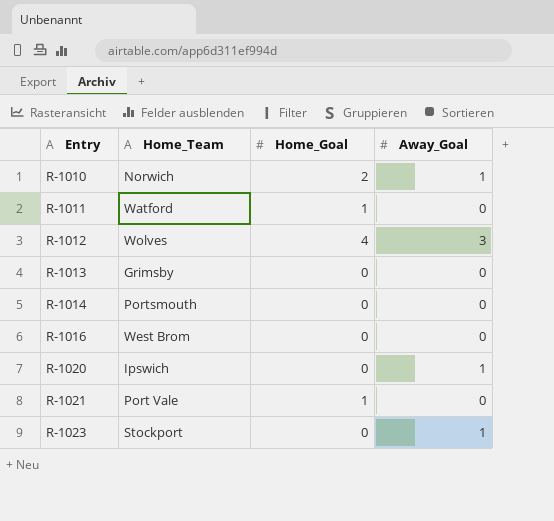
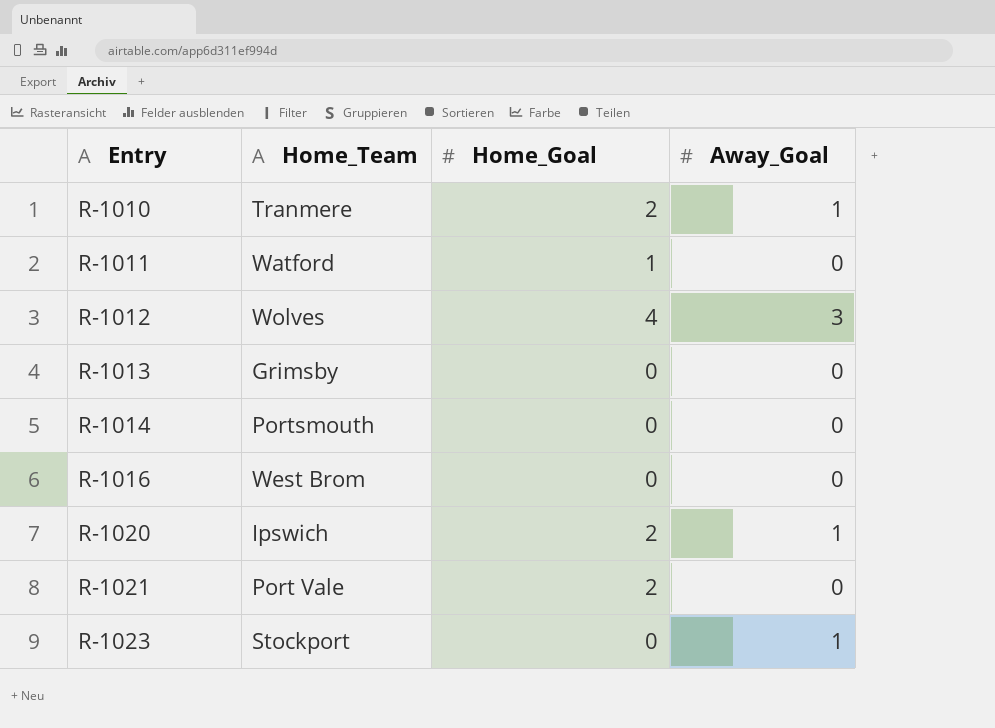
R-1010 | Home_Team: Norwich -> Tranmere
R-1020 | Home_Goal: 0 -> 2
R-1021 | Home_Goal: 1 -> 2

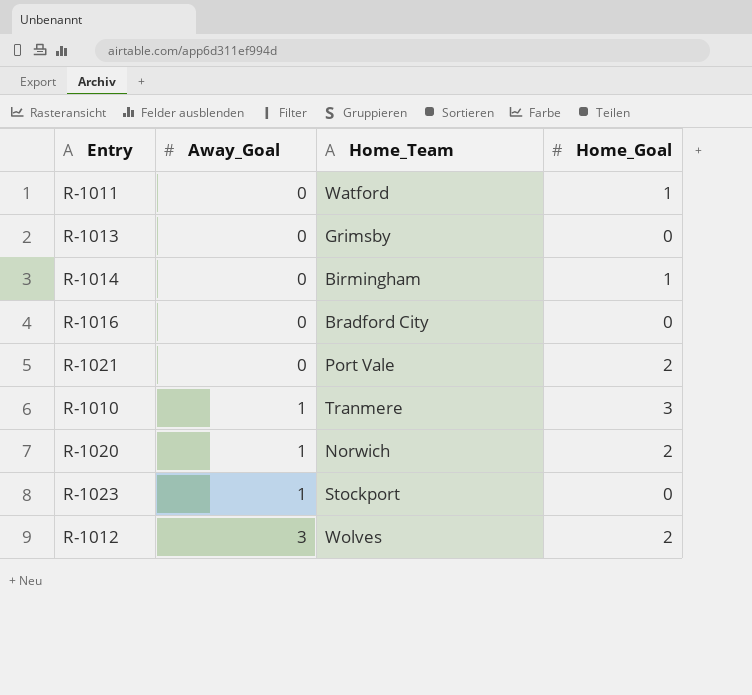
row order: Entry ascending -> Away_Goal ascending
column Away_Goal | position: 4 -> 2
R-1014 | Home_Team: Portsmouth -> Birmingham
R-1014 | Home_Goal: 0 -> 1
R-1016 | Home_Team: West Brom -> Bradford City
R-1010 | Home_Goal: 2 -> 3
R-1020 | Home_Team: Ipswich -> Norwich
R-1012 | Home_Goal: 4 -> 2

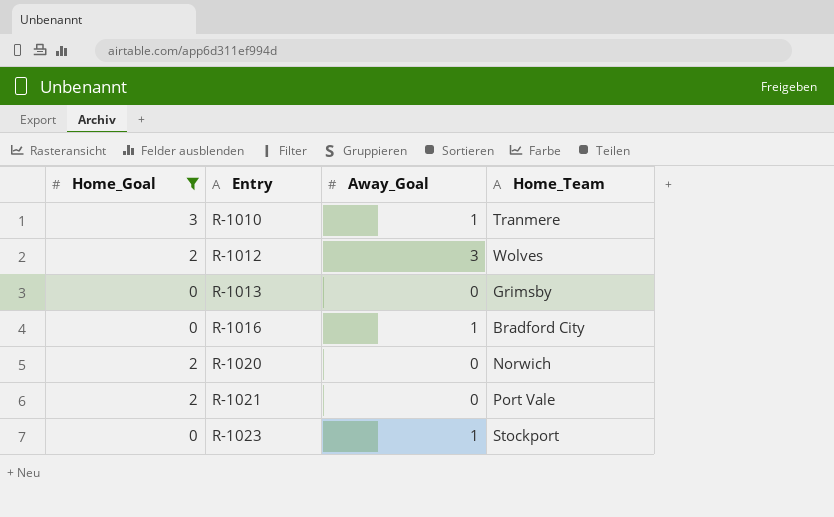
filter: none -> Home_Goal != 1
row order: Away_Goal ascending -> Entry ascending
column Home_Goal | position: 4 -> 1
R-1016 | Away_Goal: 0 -> 1
R-1020 | Away_Goal: 1 -> 0

